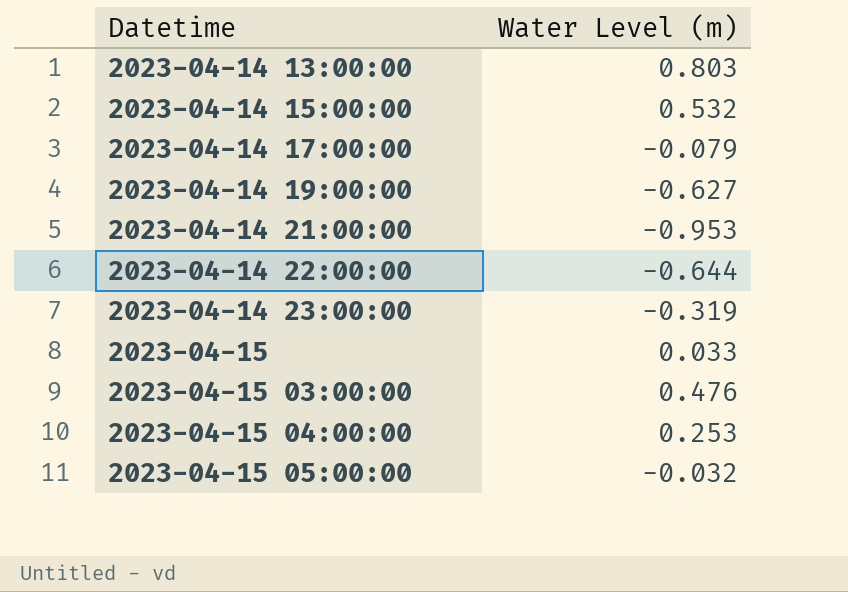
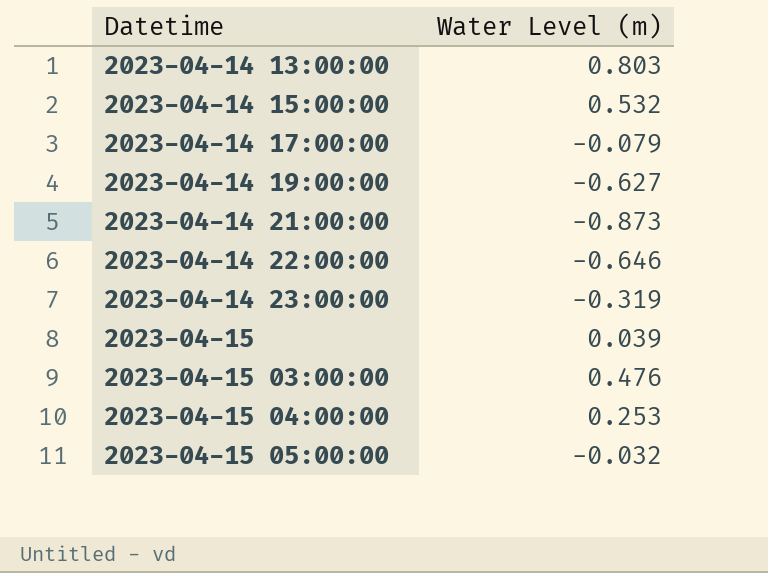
2023-04-14 21:00:00 | Water Level (m): -0.953 -> -0.873
2023-04-14 22:00:00 | Water Level (m): -0.644 -> -0.646
2023-04-15 | Water Level (m): 0.033 -> 0.039

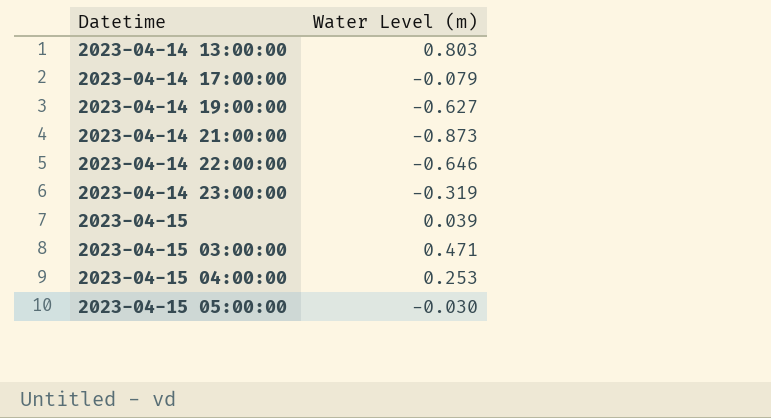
row 2023-04-14 15:00:00: 0.532 -> none
2023-04-15 03:00:00 | Water Level (m): 0.476 -> 0.471
2023-04-15 05:00:00 | Water Level (m): -0.032 -> -0.030

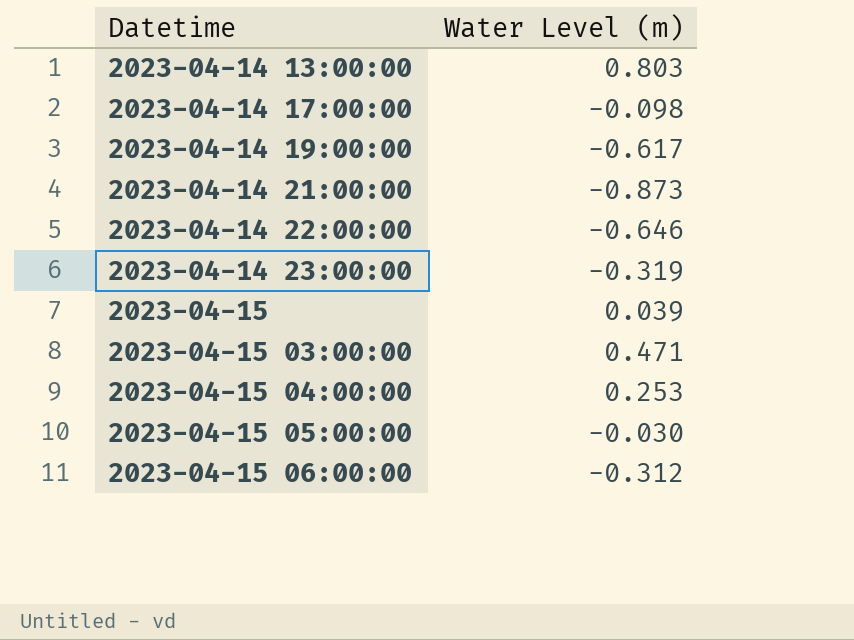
2023-04-14 17:00:00 | Water Level (m): -0.079 -> -0.098
2023-04-14 19:00:00 | Water Level (m): -0.627 -> -0.617
row 2023-04-15 06:00:00: none -> -0.312

